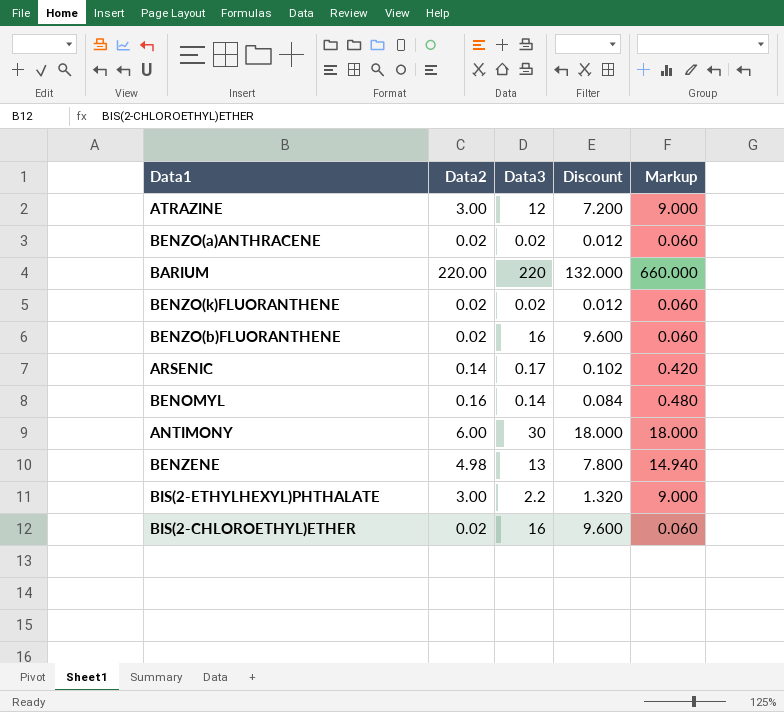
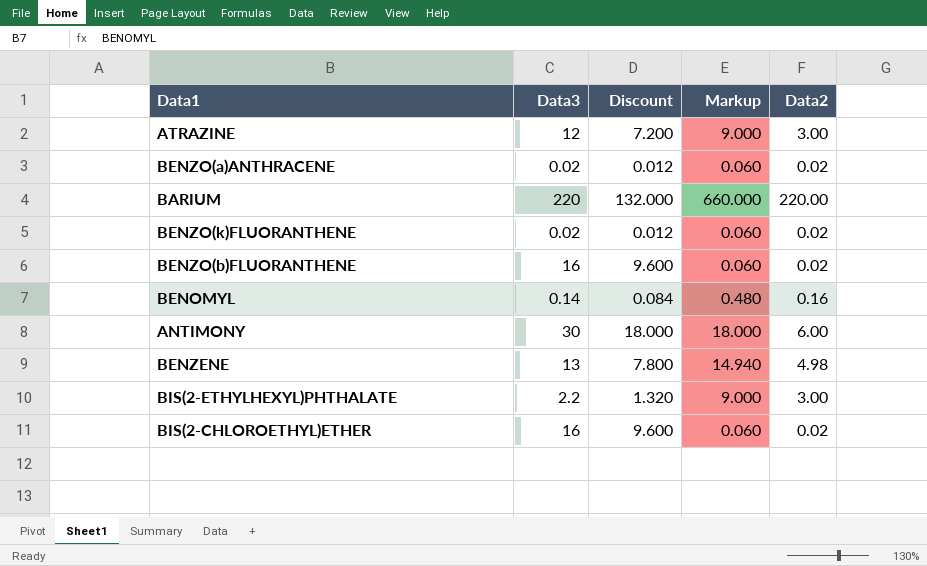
column Data2 | position: 2 -> 5
row ARSENIC: 0.14 | 0.17 | 0.102 | 0.420 -> none

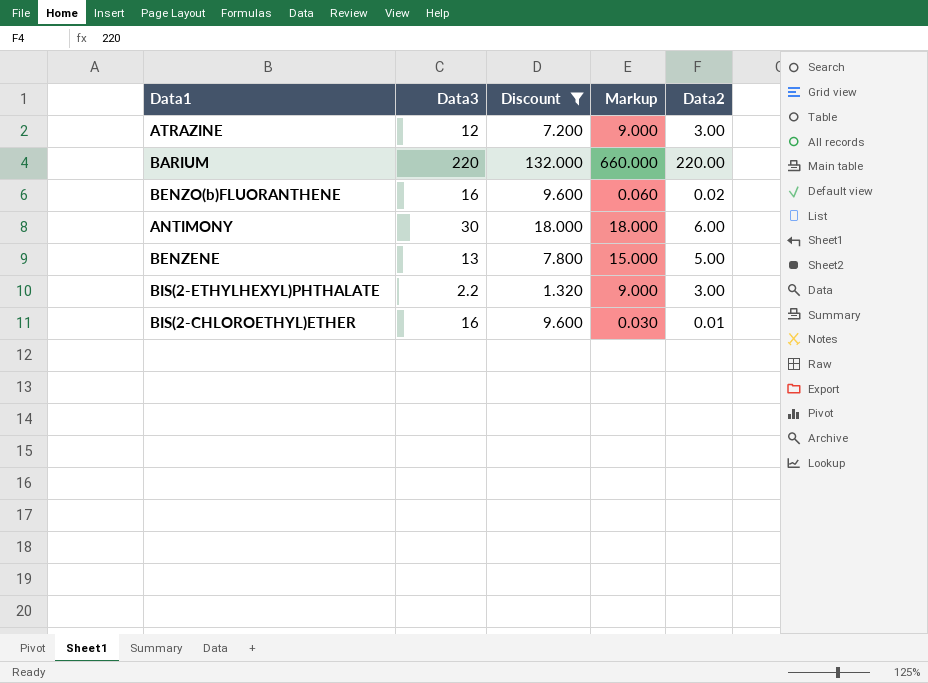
filter: none -> Discount >= 1.320
BENZENE | Markup: 14.940 -> 15.000
BENZENE | Data2: 4.98 -> 5.00
BIS(2-CHLOROETHYL)ETHER | Markup: 0.060 -> 0.030
BIS(2-CHLOROETHYL)ETHER | Data2: 0.02 -> 0.01

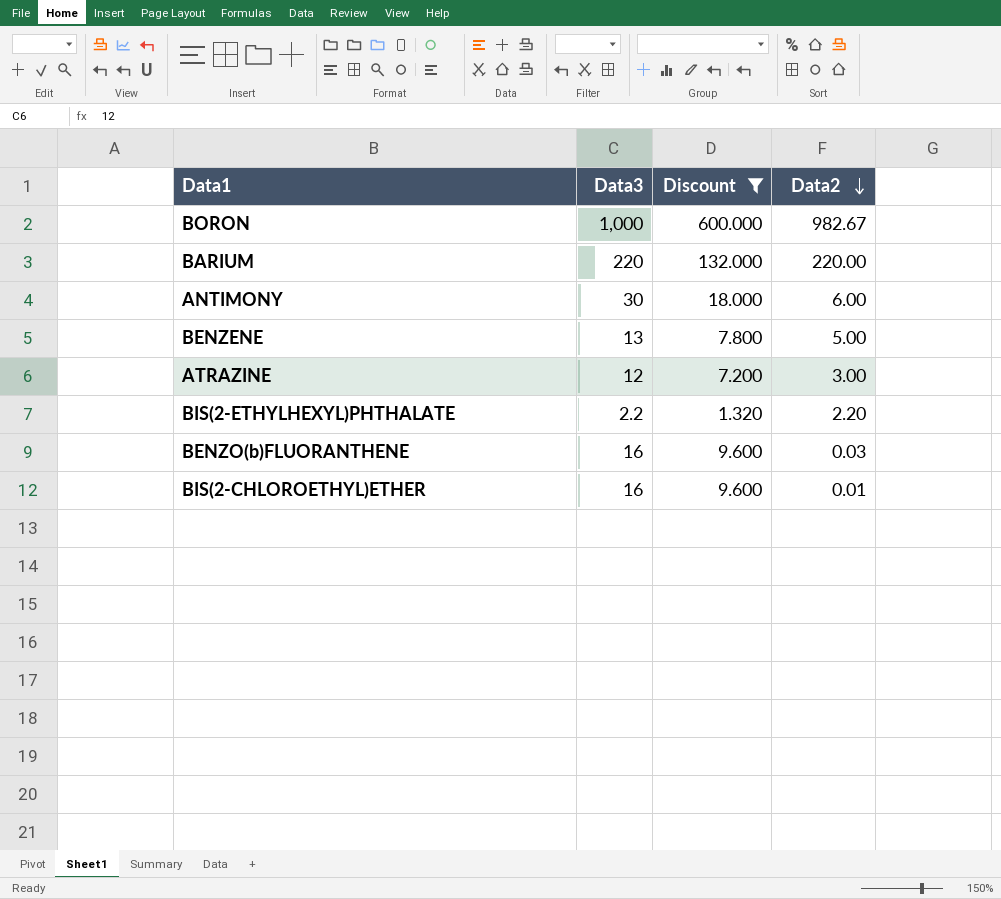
row order: none -> Data2 descending
column Markup | formula: [Data2] * 3 -> none
row BORON: none -> 1,000 | 600.000 | 982.67
BIS(2-ETHYLHEXYL)PHTHALATE | Data2: 3.00 -> 2.20
BENZO(b)FLUORANTHENE | Data2: 0.02 -> 0.03

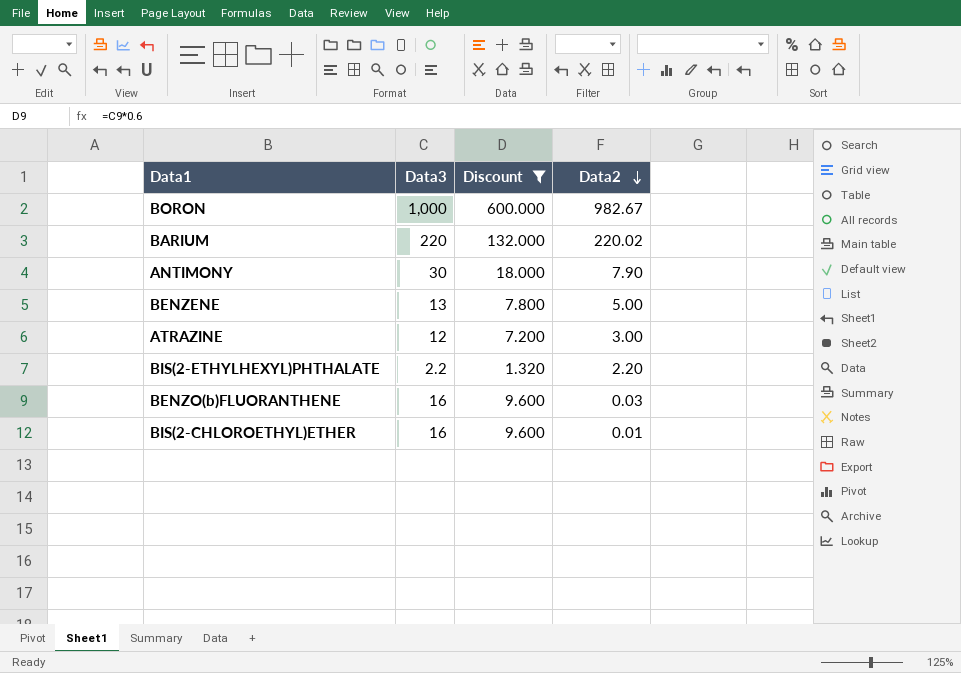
BARIUM | Data2: 220.00 -> 220.02
ANTIMONY | Data2: 6.00 -> 7.90

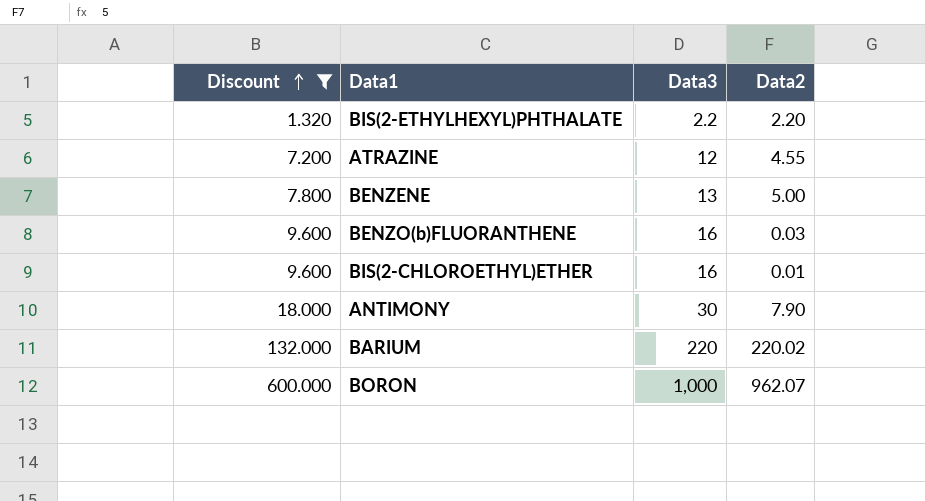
row order: Data2 descending -> Discount ascending
column Discount | position: 3 -> 1
ATRAZINE | Data2: 3.00 -> 4.55
BORON | Data2: 982.67 -> 962.07

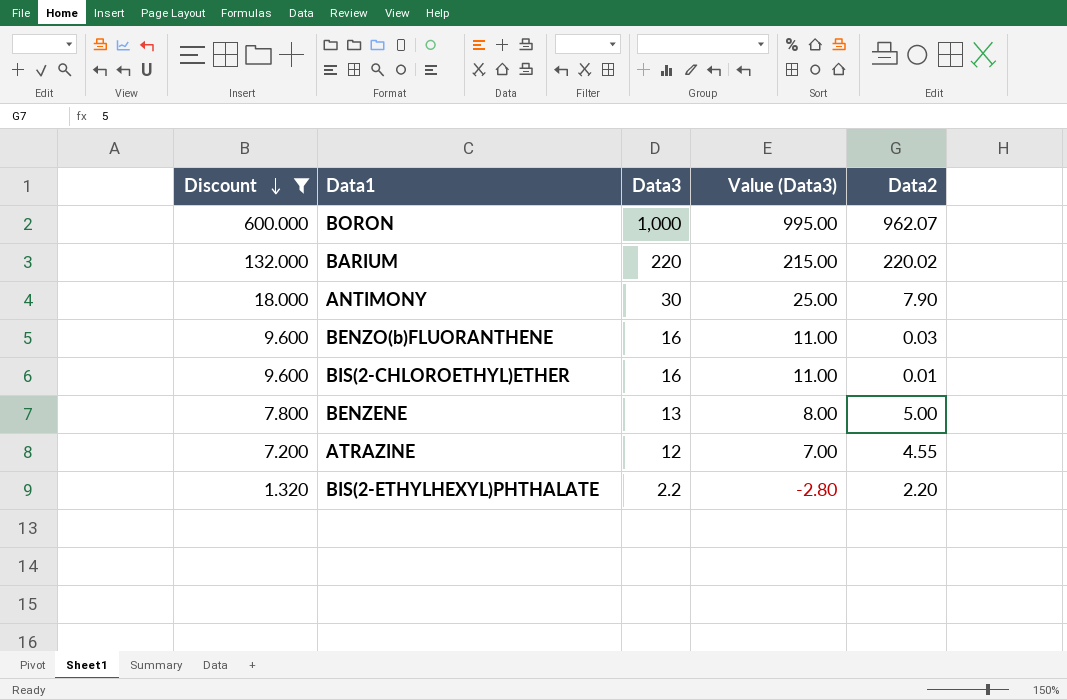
row order: Discount ascending -> Discount descending
column Value (Data3) | formula: none -> [Data3] - 5

